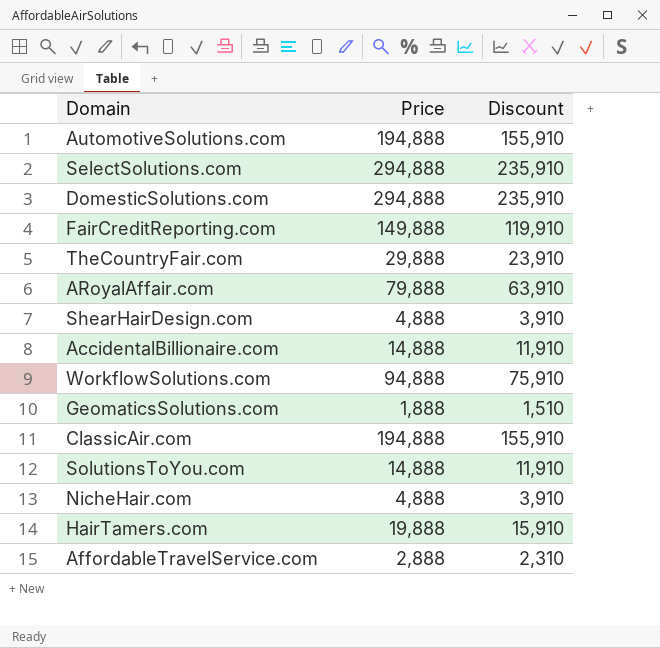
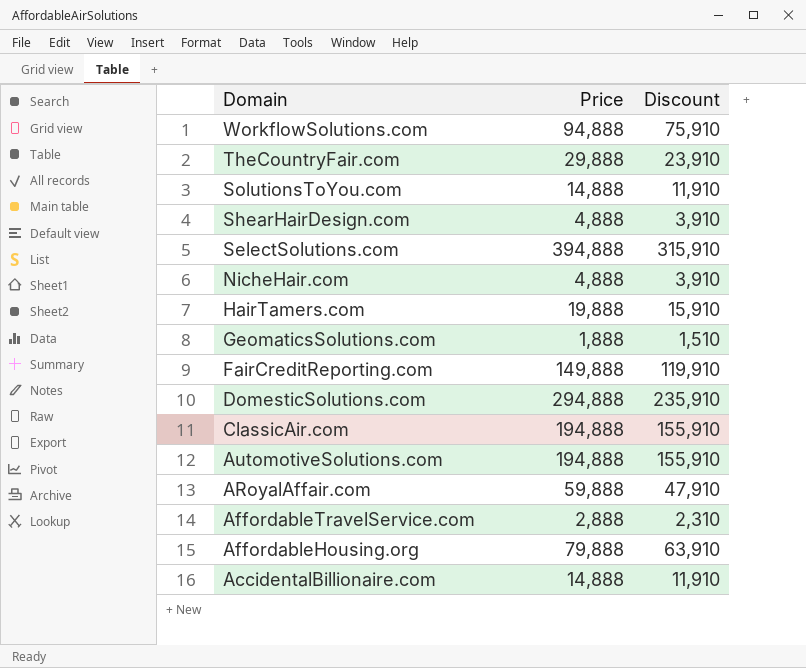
row order: none -> Domain descending
SelectSolutions.com | Price: 294,888 -> 394,888
SelectSolutions.com | Discount: 235,910 -> 315,910
ARoyalAffair.com | Price: 79,888 -> 59,888
ARoyalAffair.com | Discount: 63,910 -> 47,910
row AffordableHousing.org: none -> 79,888 | 63,910

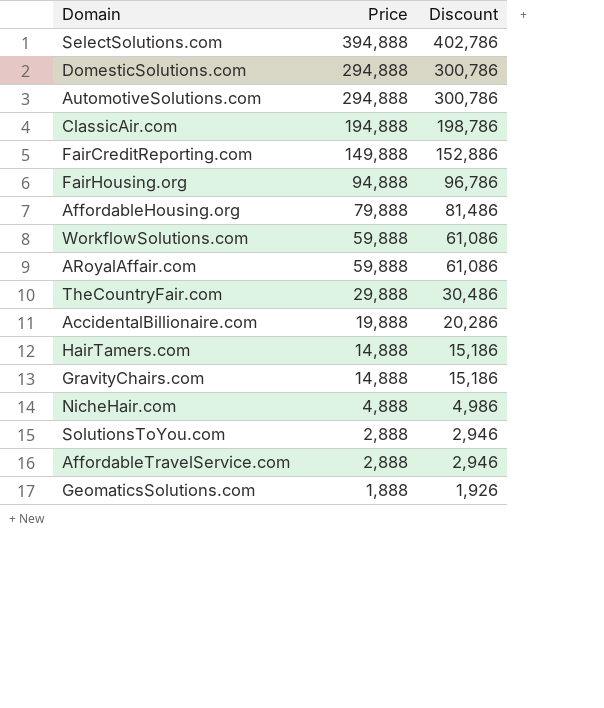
row order: Domain descending -> Price descending
column Discount | formula: [Price] * 0.8 -> [Price] * 1.02
row ShearHairDesign.com: 4,888 | 3,910 -> none
AutomotiveSolutions.com | Price: 194,888 -> 294,888
row FairHousing.org: none -> 94,888 | 96,786
WorkflowSolutions.com | Price: 94,888 -> 59,888
AccidentalBillionaire.com | Price: 14,888 -> 19,888
HairTamers.com | Price: 19,888 -> 14,888
row GravityChairs.com: none -> 14,888 | 15,186
SolutionsToYou.com | Price: 14,888 -> 2,888

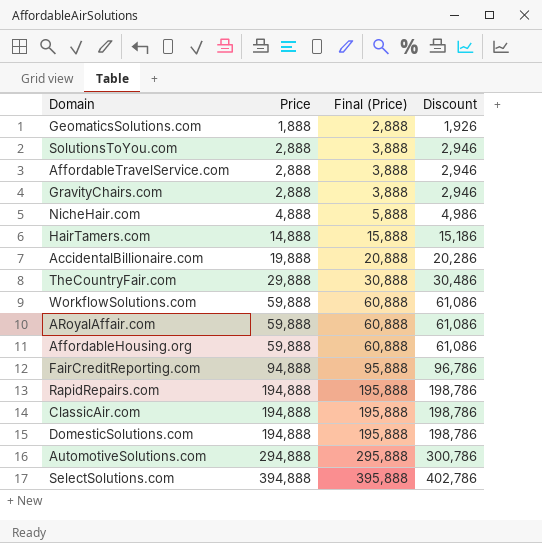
row order: Price descending -> Price ascending
column Final (Price) | formula: none -> [Price] + 1000
row FairHousing.org: 94,888 | 96,786 -> none
GravityChairs.com | Price: 14,888 -> 2,888
GravityChairs.com | Discount: 15,186 -> 2,946
AffordableHousing.org | Price: 79,888 -> 59,888
AffordableHousing.org | Discount: 81,486 -> 61,086
FairCreditReporting.com | Price: 149,888 -> 94,888
FairCreditReporting.com | Discount: 152,886 -> 96,786
row RapidRepairs.com: none -> 194,888 | 195,888 | 198,786
DomesticSolutions.com | Price: 294,888 -> 194,888
DomesticSolutions.com | Discount: 300,786 -> 198,786

